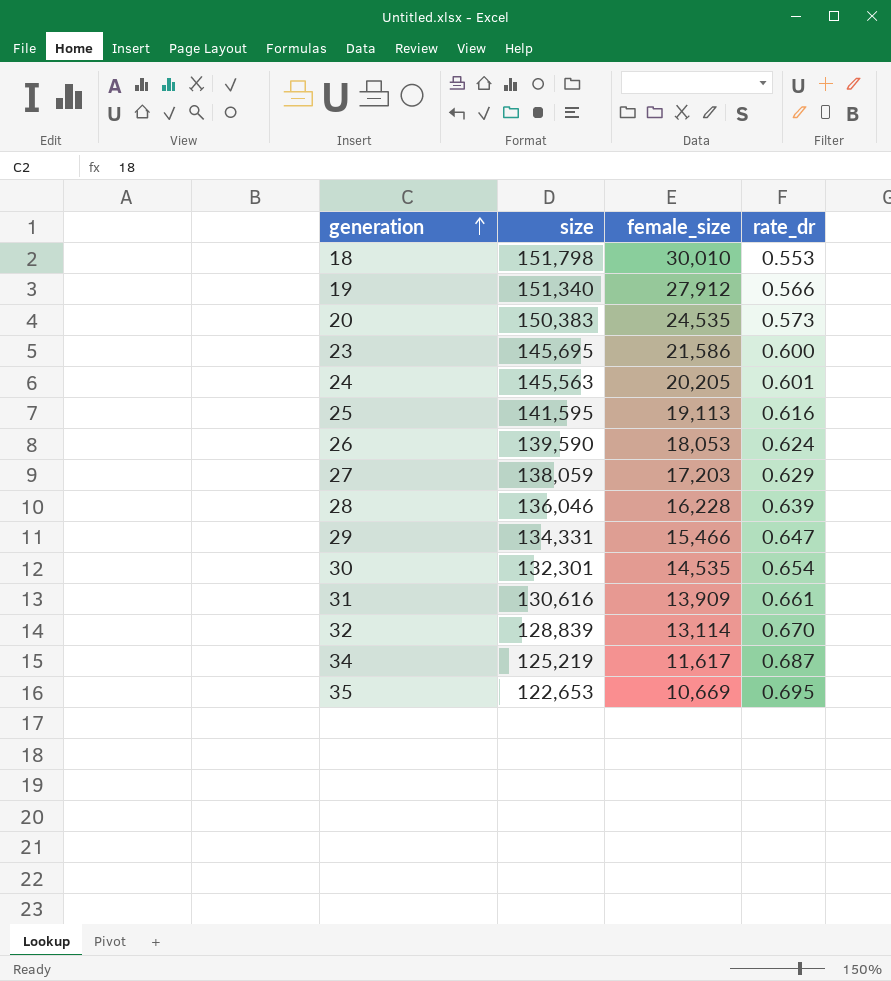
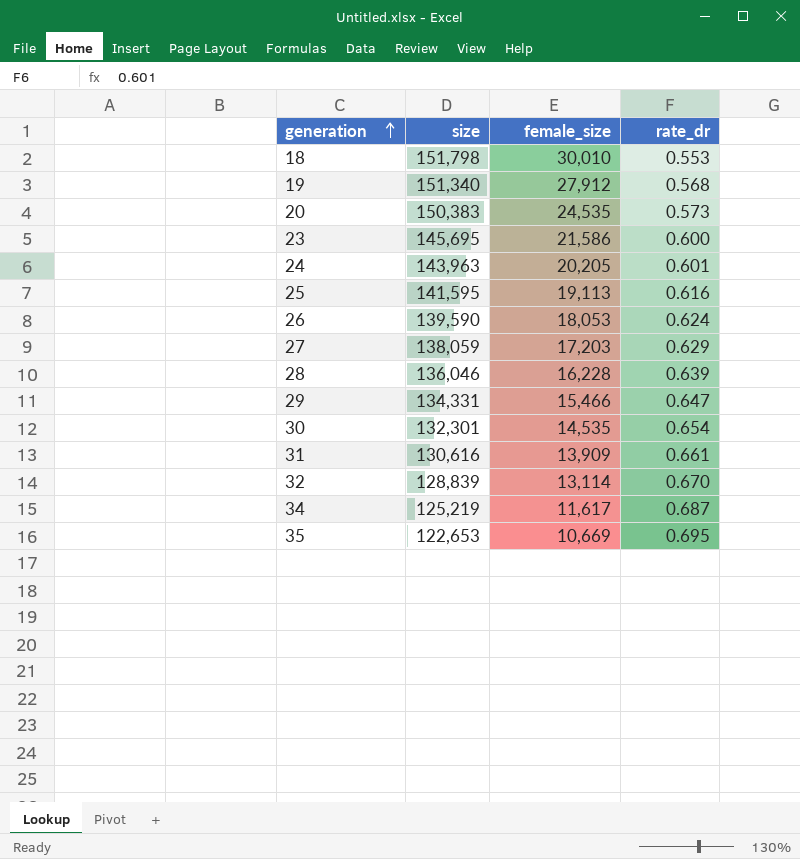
19 | rate_dr: 0.566 -> 0.568
24 | size: 145,563 -> 143,963

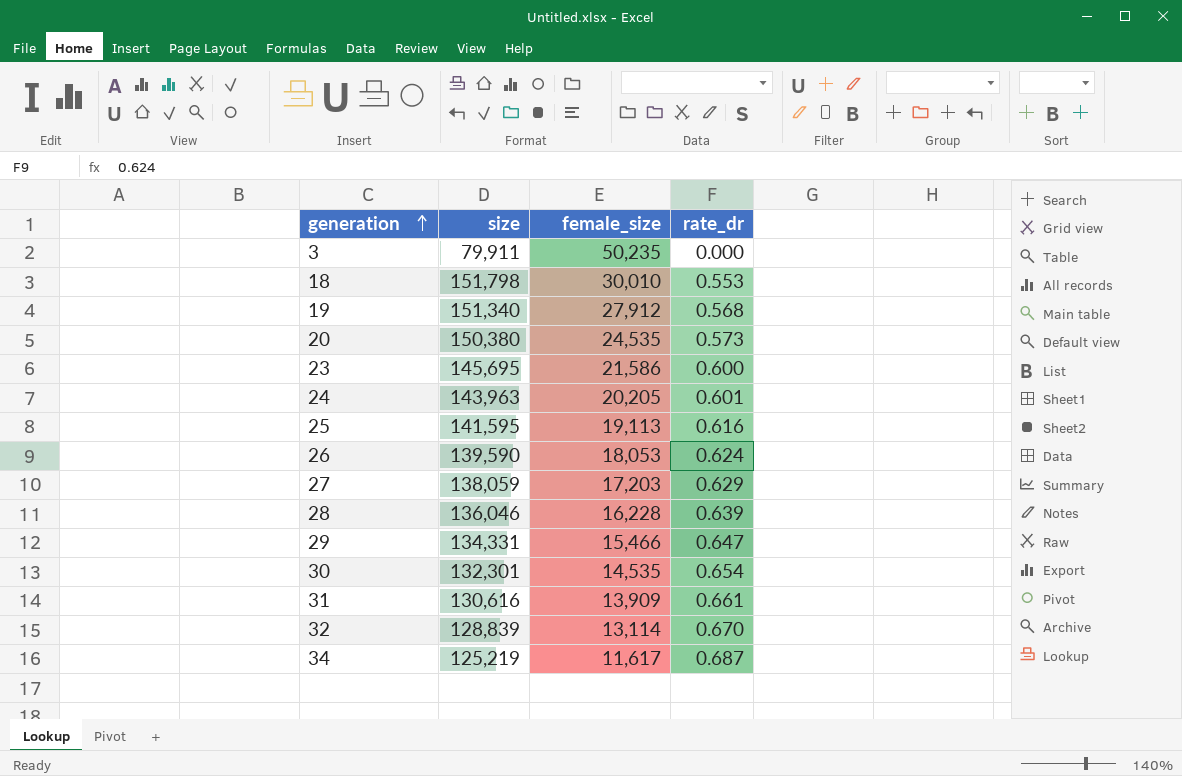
row 35: 122,653 | 10,669 | 0.695 -> none
row 3: none -> 79,911 | 50,235 | 0.000
20 | size: 150,383 -> 150,380

